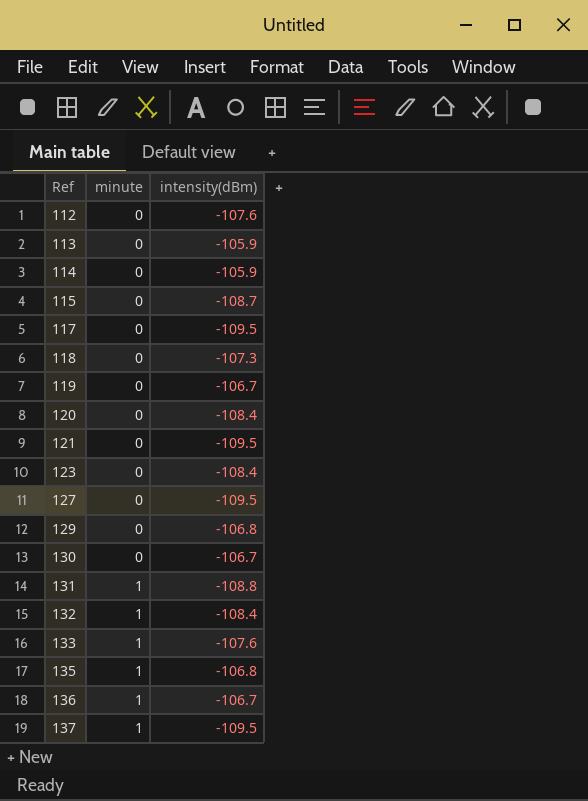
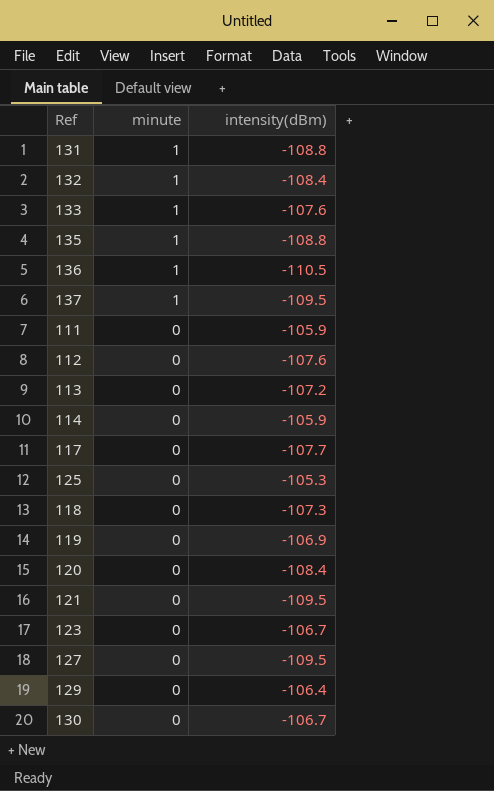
row order: Ref ascending -> minute descending
row 115: 0 | -108.7 -> none
135 | intensity(dBm): -106.8 -> -108.8
136 | intensity(dBm): -106.7 -> -110.5
row 111: none -> 0 | -105.9
113 | intensity(dBm): -105.9 -> -107.2
117 | intensity(dBm): -109.5 -> -107.7
row 125: none -> 0 | -105.3
119 | intensity(dBm): -106.7 -> -106.9
123 | intensity(dBm): -108.4 -> -106.7
129 | intensity(dBm): -106.8 -> -106.4

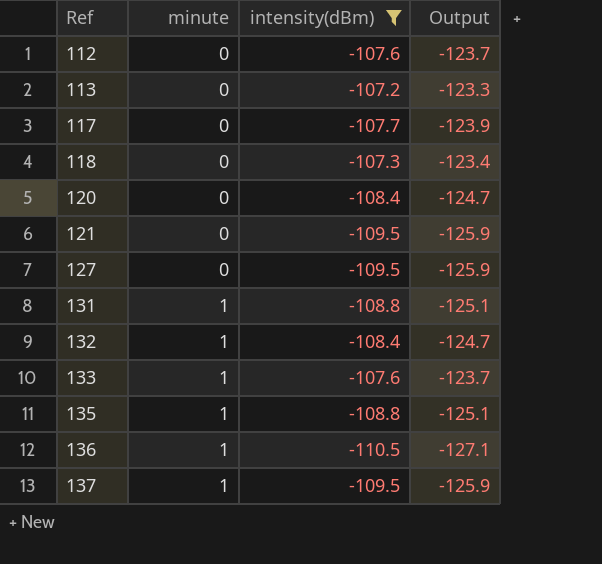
filter: none -> intensity(dBm) <= -107.2
row order: minute descending -> Ref ascending
column Output | formula: none -> [intensity(dBm)] * 1.15

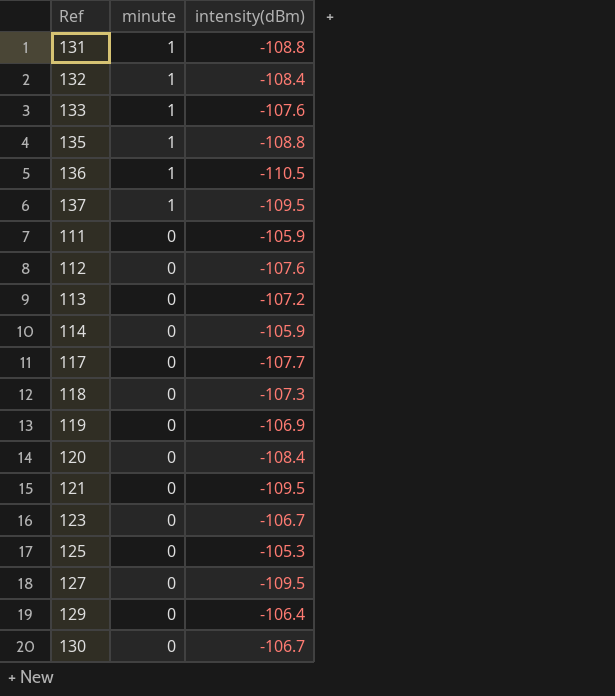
filter: intensity(dBm) <= -107.2 -> none
row order: Ref ascending -> minute descending
column Output | formula: [intensity(dBm)] * 1.15 -> none

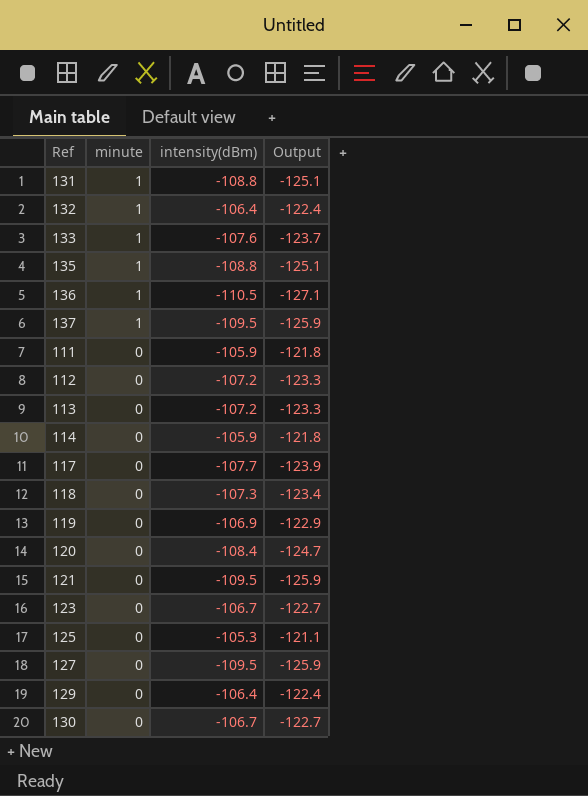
column Output | formula: none -> [intensity(dBm)] * 1.15
132 | intensity(dBm): -108.4 -> -106.4
112 | intensity(dBm): -107.6 -> -107.2

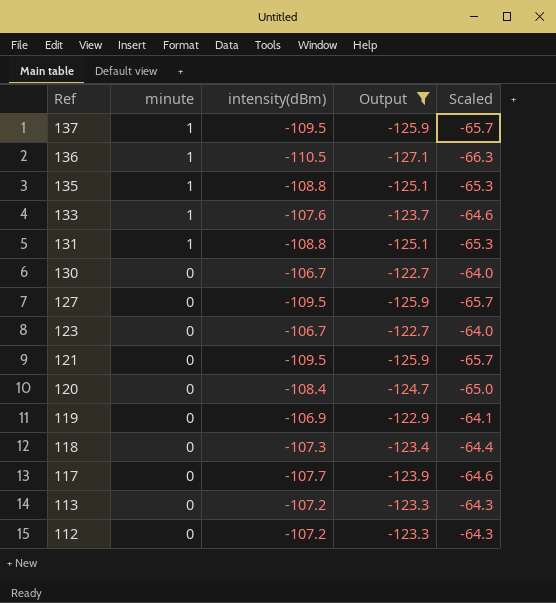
filter: none -> Output <= -122.7
row order: minute descending -> Ref descending
column Scaled | formula: none -> [intensity(dBm)] * 0.6

